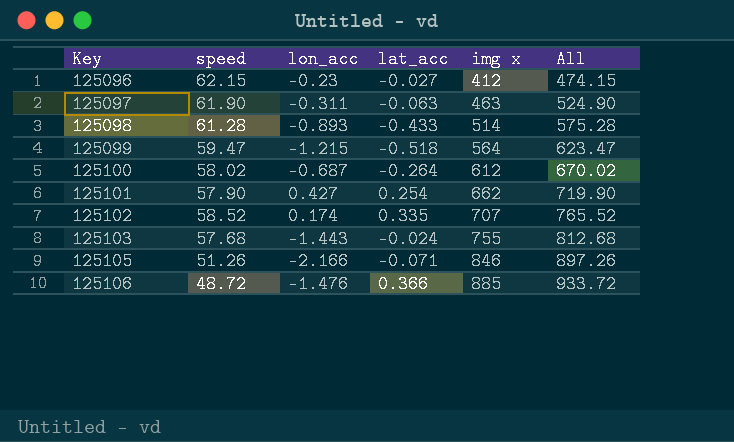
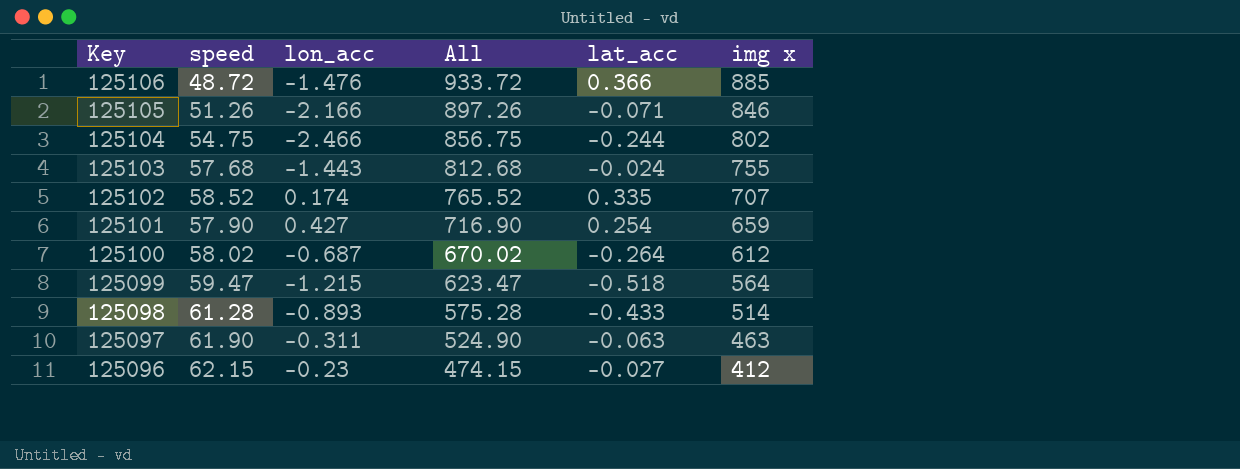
row order: Key ascending -> Key descending
column All | position: 6 -> 4
row 125104: none -> 54.75 | -2.466 | 856.75 | -0.244 | 802
125101 | All: 719.90 -> 716.90
125101 | img x: 662 -> 659

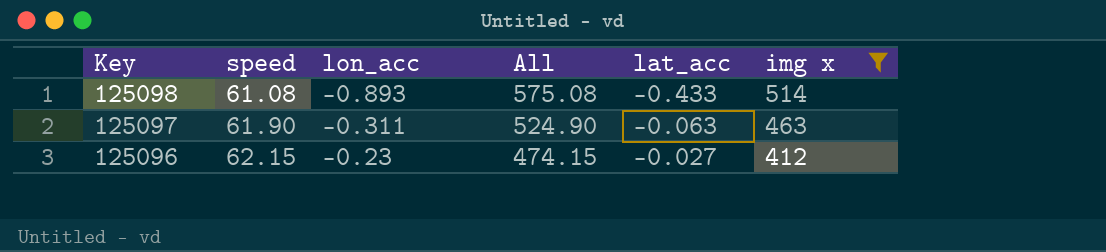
filter: none -> img x <= 514
125098 | speed: 61.28 -> 61.08
125098 | All: 575.28 -> 575.08

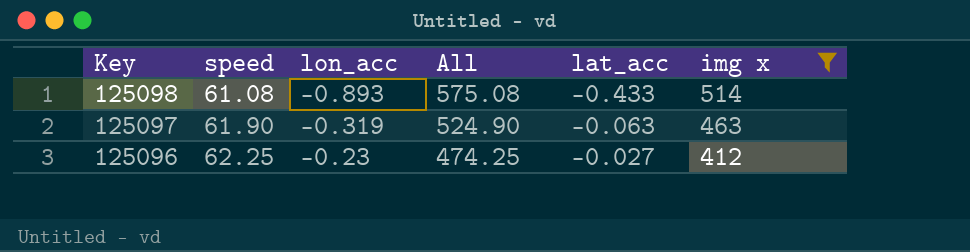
125097 | lon_acc: -0.311 -> -0.319
125096 | speed: 62.15 -> 62.25
125096 | All: 474.15 -> 474.25

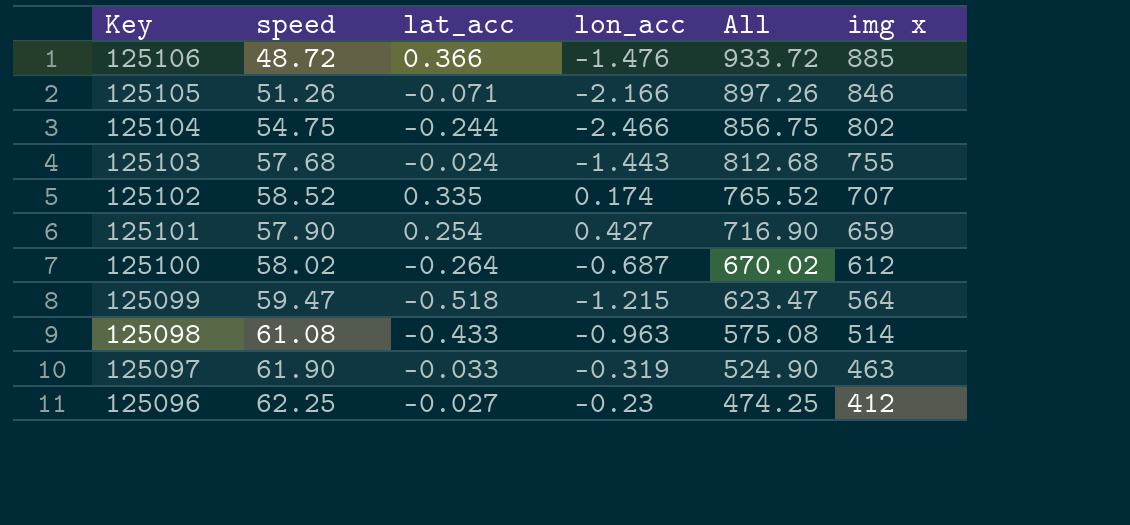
filter: img x <= 514 -> none
column lat_acc | position: 5 -> 3
125098 | lon_acc: -0.893 -> -0.963
125097 | lat_acc: -0.063 -> -0.033

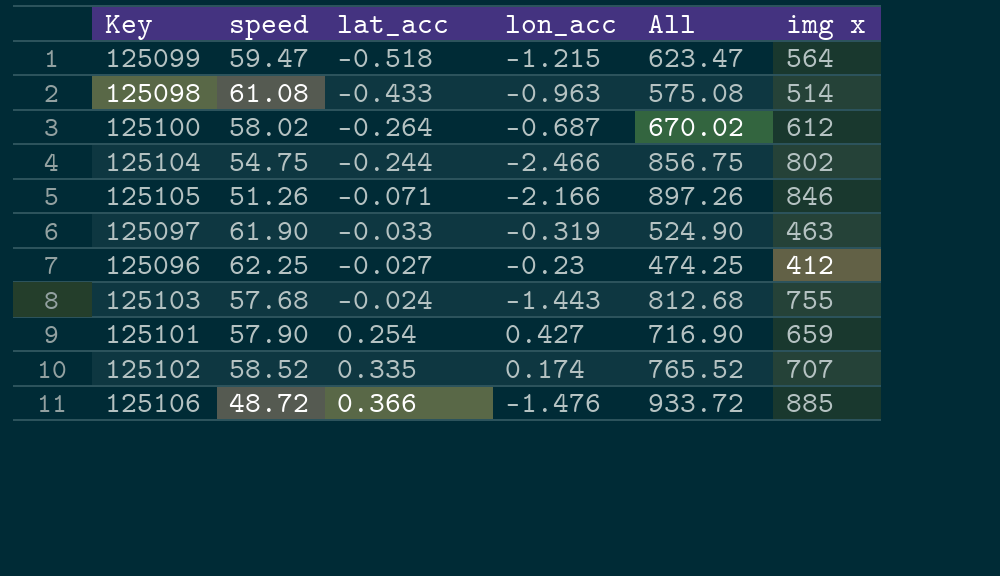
row order: Key descending -> lat_acc ascending

